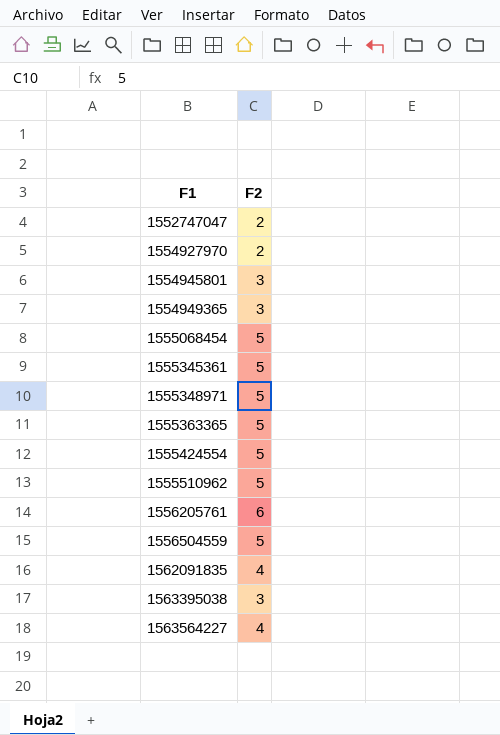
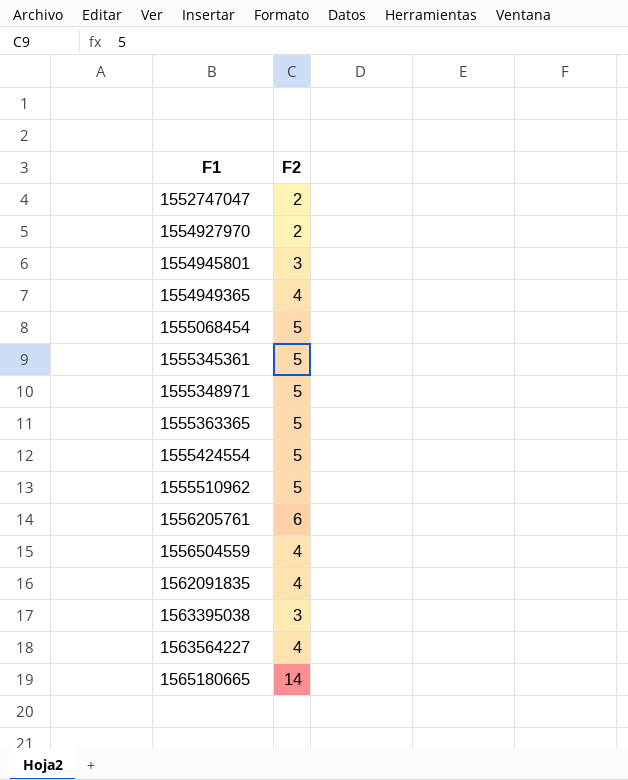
1554949365 | F2: 3 -> 4
1556504559 | F2: 5 -> 4
row 1565180665: none -> 14

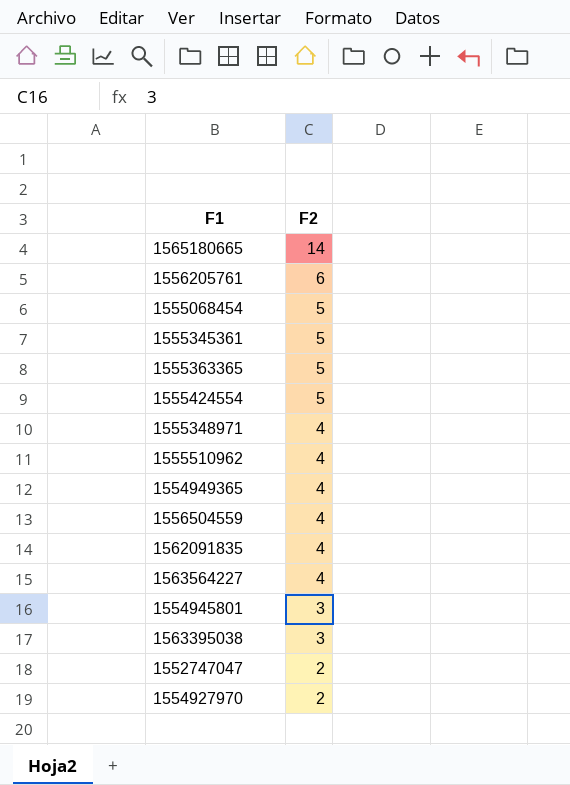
row order: F1 ascending -> F2 descending
1555348971 | F2: 5 -> 4
1555510962 | F2: 5 -> 4

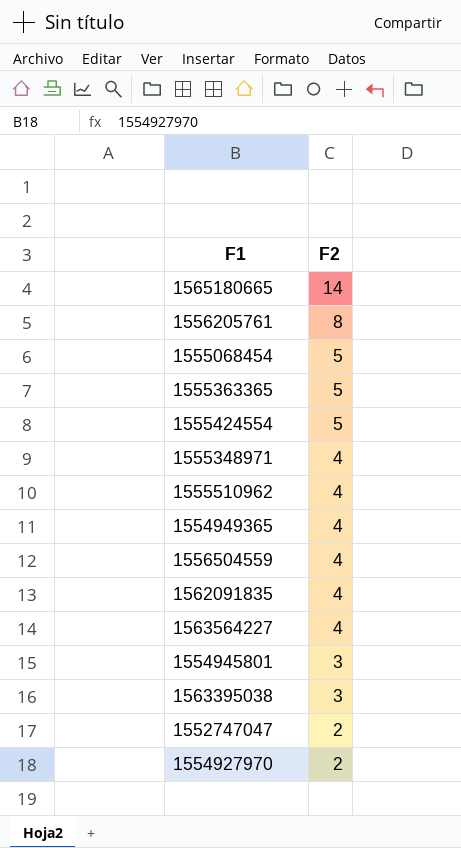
row 1555345361: 5 -> none
1556205761 | F2: 6 -> 8

